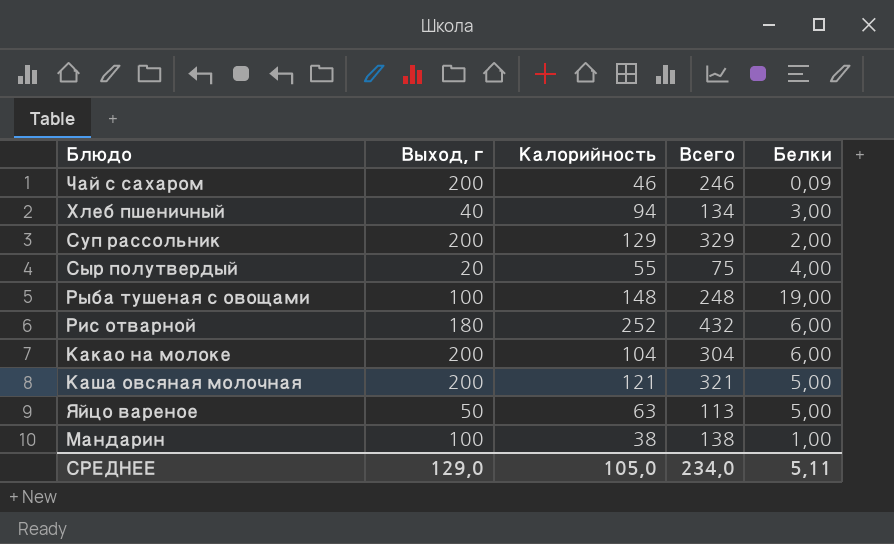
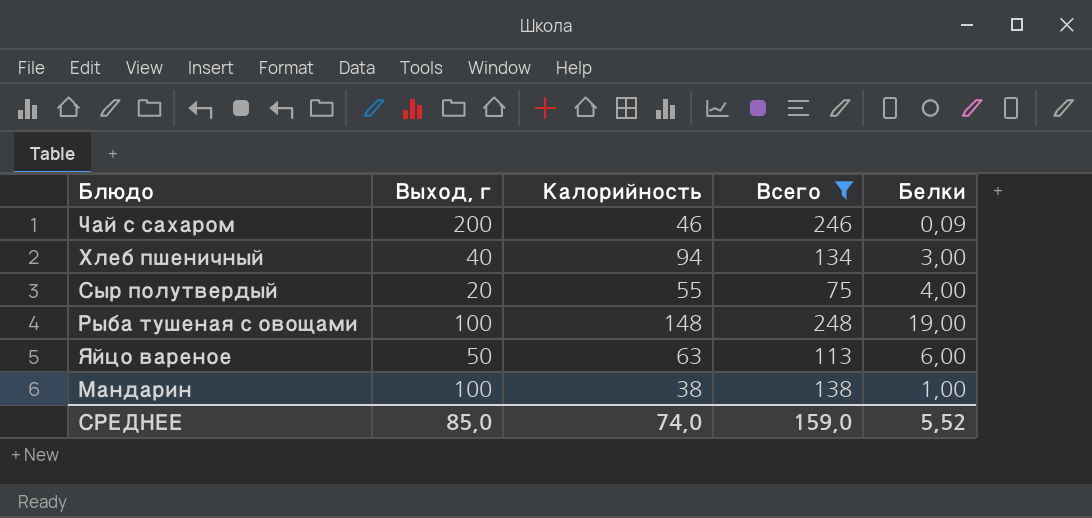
filter: none -> Всего <= 248
Яйцо вареное | Белки: 5,00 -> 6,00
СРЕДНЕЕ | Выход, г: 129,0 -> 85,0
СРЕДНЕЕ | Калорийность: 105,0 -> 74,0
СРЕДНЕЕ | Всего: 234,0 -> 159,0
СРЕДНЕЕ | Белки: 5,11 -> 5,52

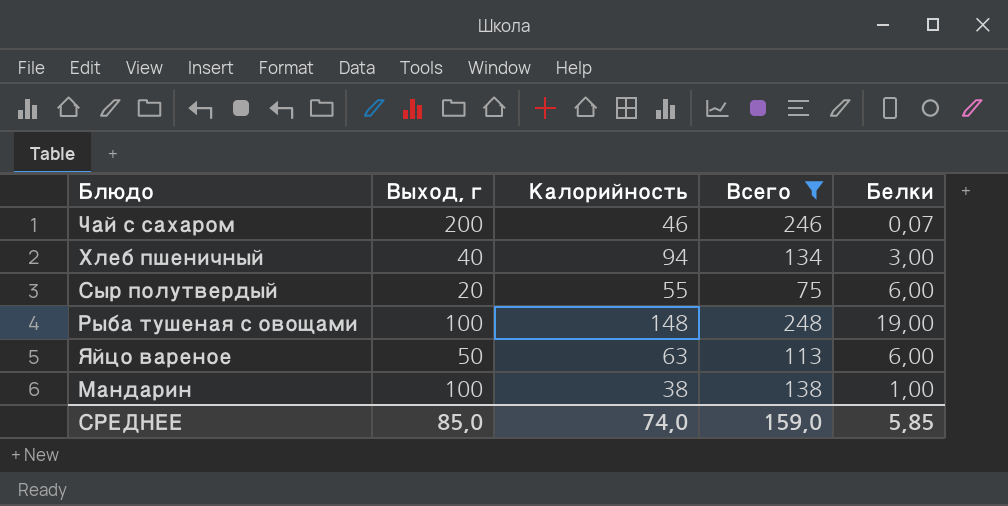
Чай с сахаром | Белки: 0,09 -> 0,07
Сыр полутвердый | Белки: 4,00 -> 6,00
СРЕДНЕЕ | Белки: 5,52 -> 5,85

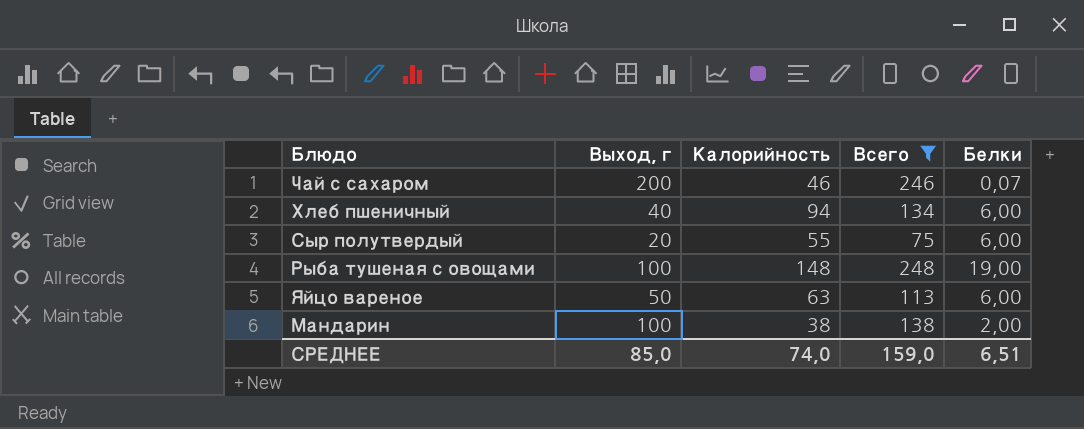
Хлеб пшеничный | Белки: 3,00 -> 6,00
Мандарин | Белки: 1,00 -> 2,00
СРЕДНЕЕ | Белки: 5,85 -> 6,51

